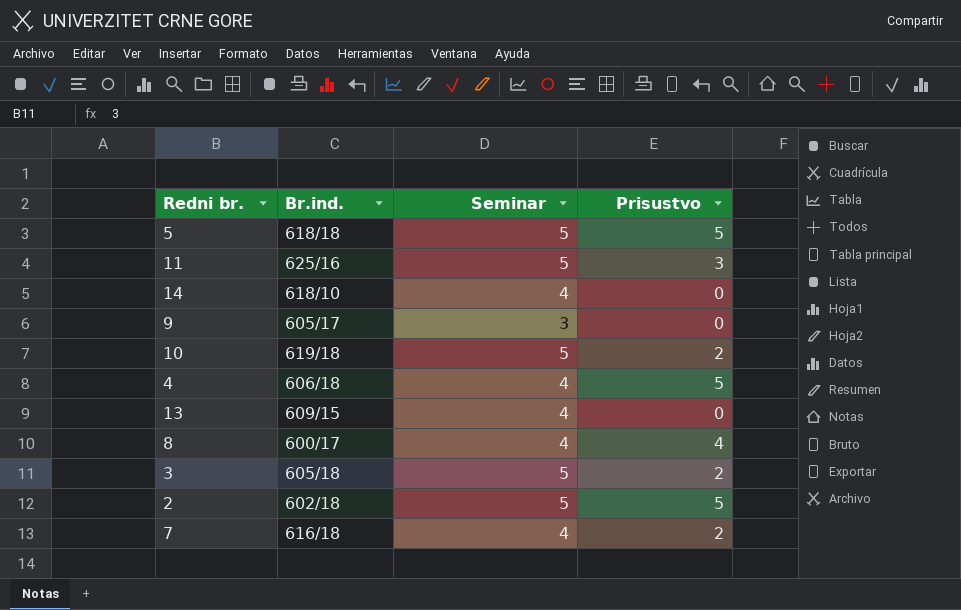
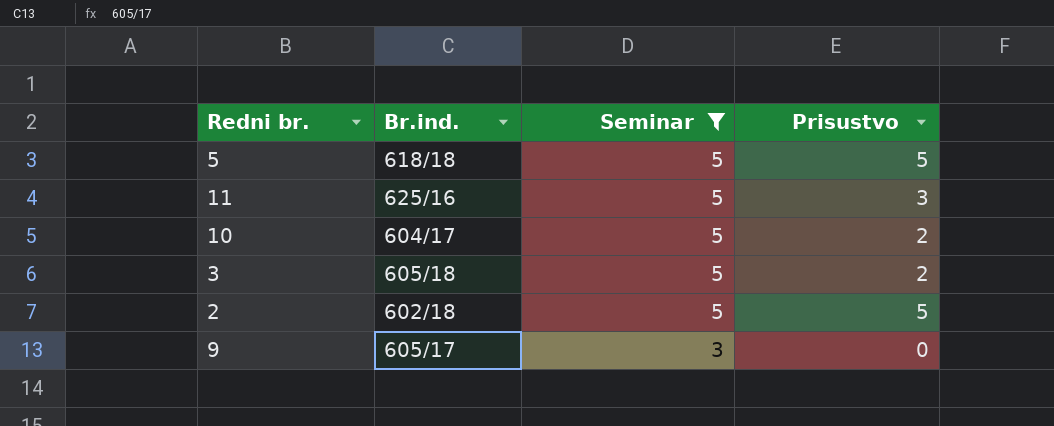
filter: none -> Seminar != 4
row order: none -> Seminar descending
10 | Br.ind.: 619/18 -> 604/17

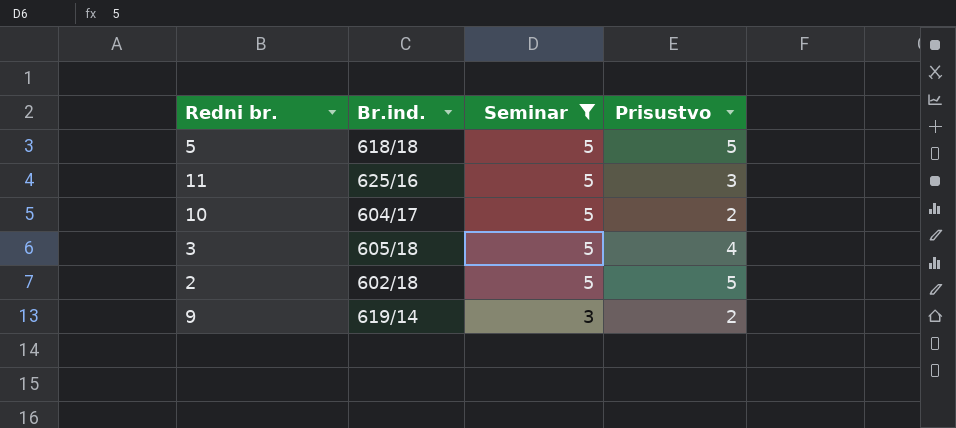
3 | Prisustvo: 2 -> 4
9 | Br.ind.: 605/17 -> 619/14
9 | Prisustvo: 0 -> 2

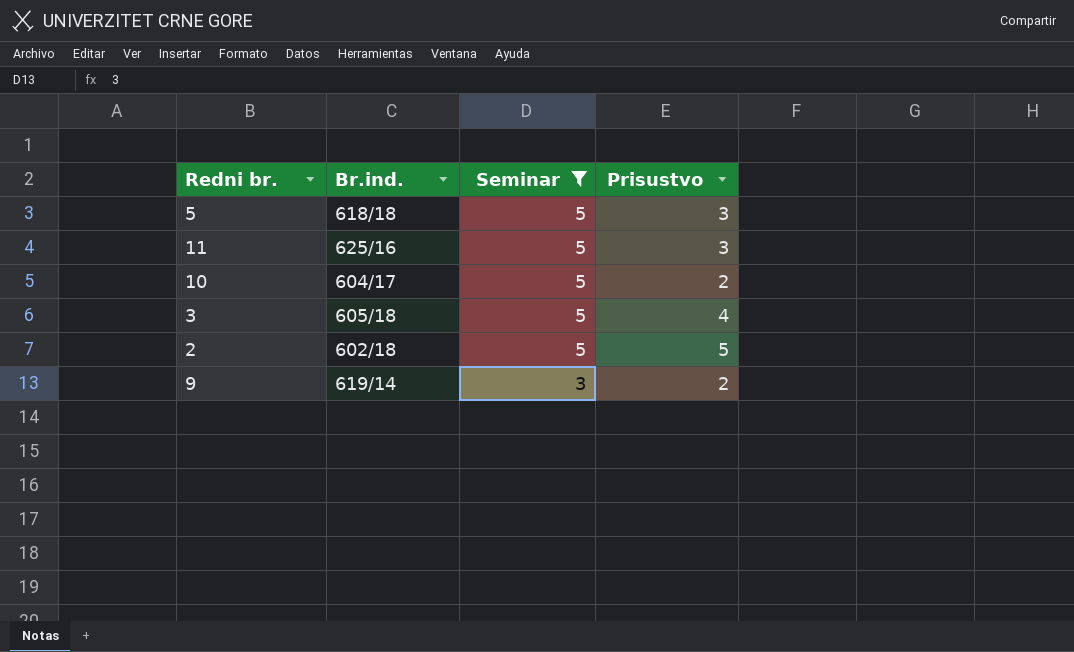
5 | Prisustvo: 5 -> 3

